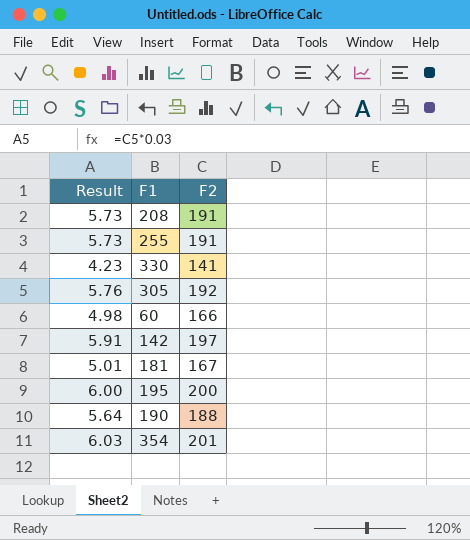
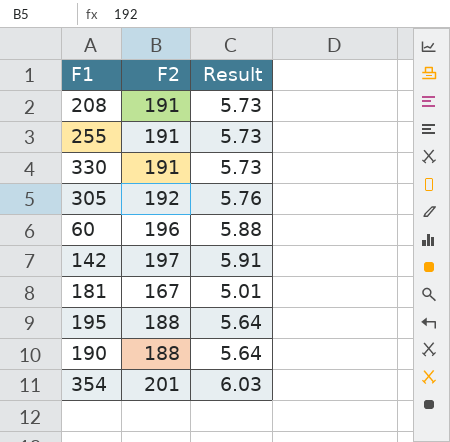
column Result | position: 1 -> 3
330 | F2: 141 -> 191
330 | Result: 4.23 -> 5.73
60 | F2: 166 -> 196
60 | Result: 4.98 -> 5.88
195 | F2: 200 -> 188
195 | Result: 6.00 -> 5.64

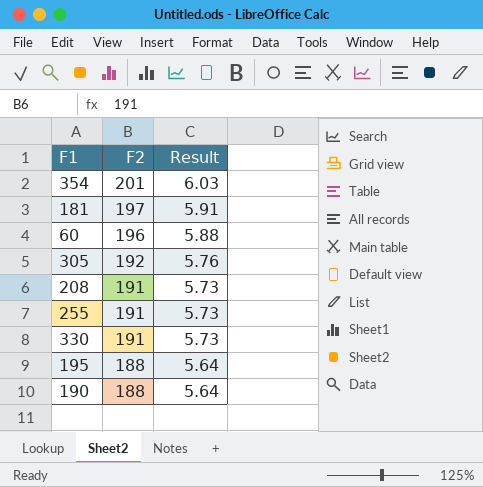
row order: none -> F2 descending
row 142: 197 | 5.91 -> none
181 | F2: 167 -> 197
181 | Result: 5.01 -> 5.91

